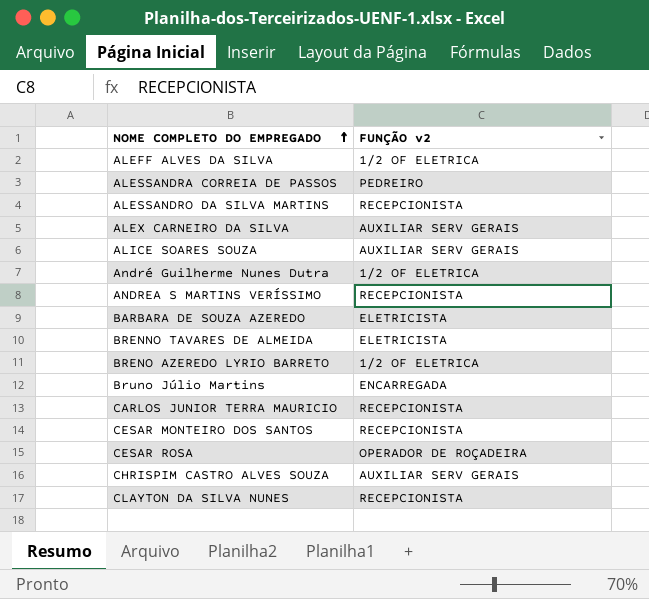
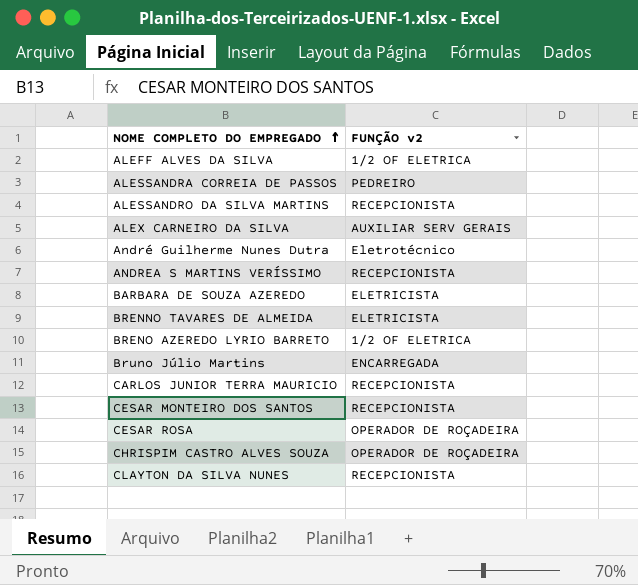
row ALICE SOARES SOUZA: AUXILIAR SERV GERAIS -> none
André Guilherme Nunes Dutra | FUNÇÃO v2: 1/2 OF ELETRICA -> Eletrotécnico
CHRISPIM CASTRO ALVES SOUZA | FUNÇÃO v2: AUXILIAR SERV GERAIS -> OPERADOR DE ROÇADEIRA

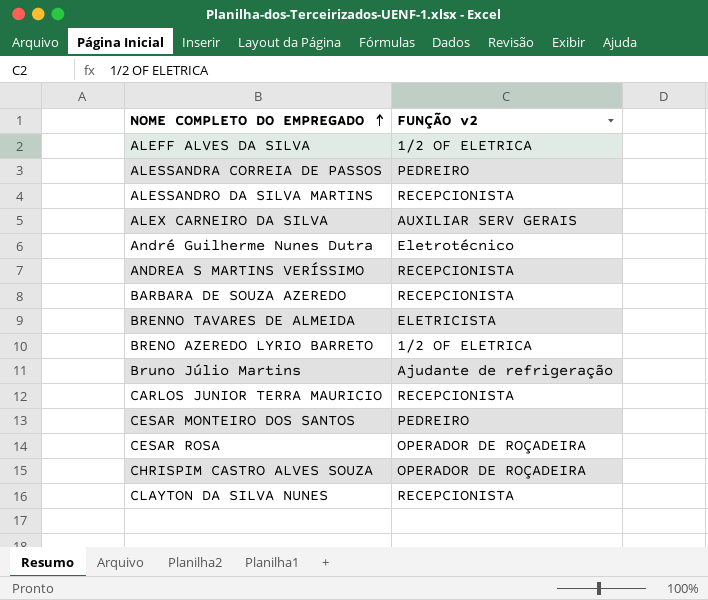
BARBARA DE SOUZA AZEREDO | FUNÇÃO v2: ELETRICISTA -> RECEPCIONISTA
Bruno Júlio Martins | FUNÇÃO v2: ENCARREGADA -> Ajudante de refrigeração
CESAR MONTEIRO DOS SANTOS | FUNÇÃO v2: RECEPCIONISTA -> PEDREIRO

